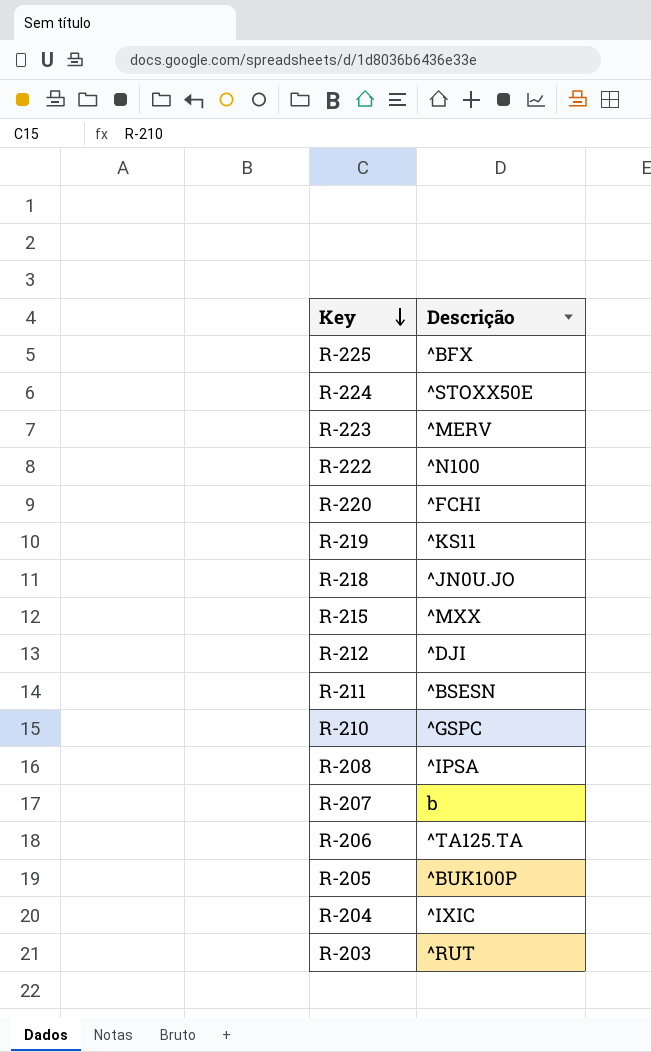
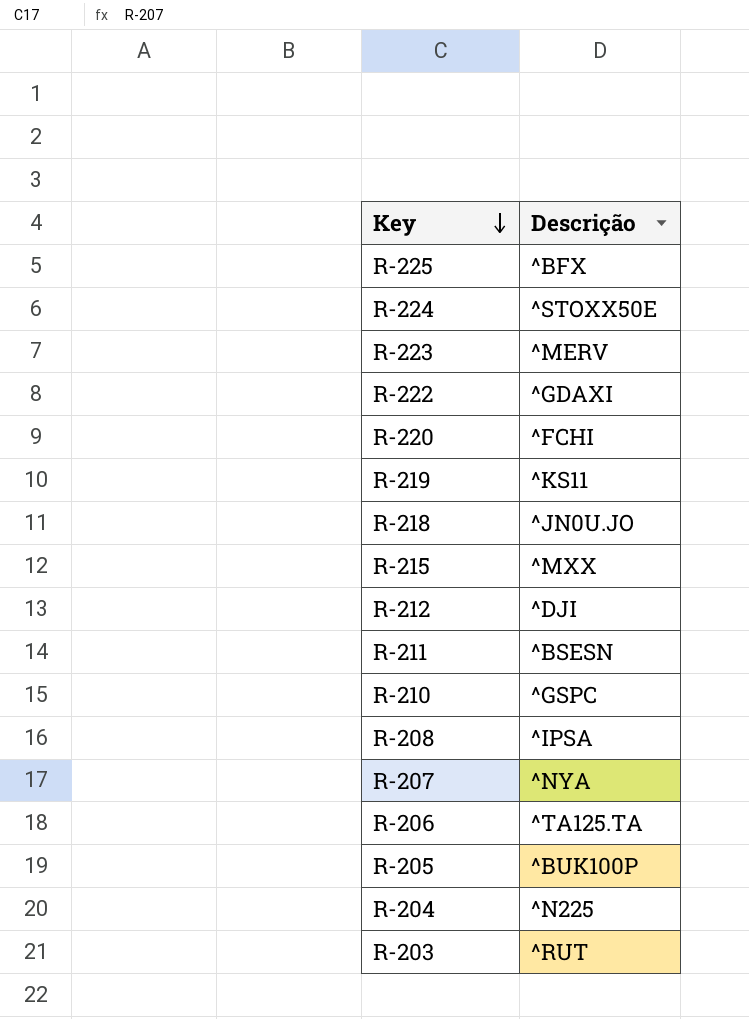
R-222 | Descrição: ^N100 -> ^GDAXI
R-207 | Descrição: b -> ^NYA
R-204 | Descrição: ^IXIC -> ^N225

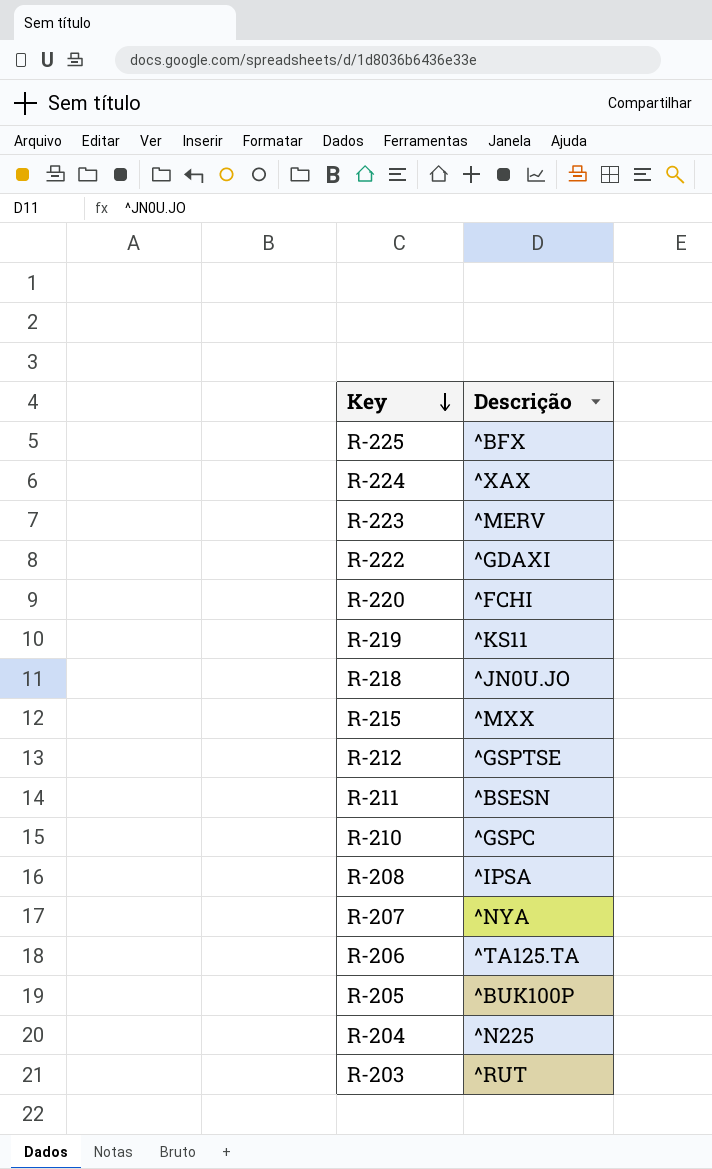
R-224 | Descrição: ^STOXX50E -> ^XAX
R-212 | Descrição: ^DJI -> ^GSPTSE

